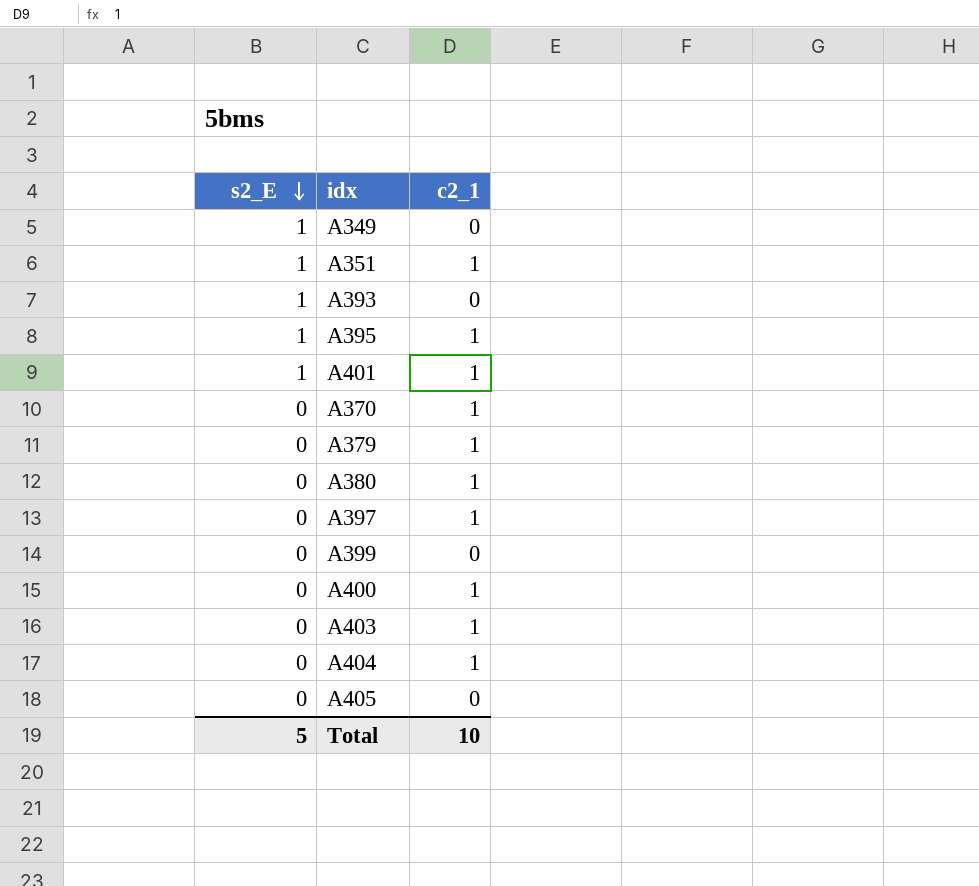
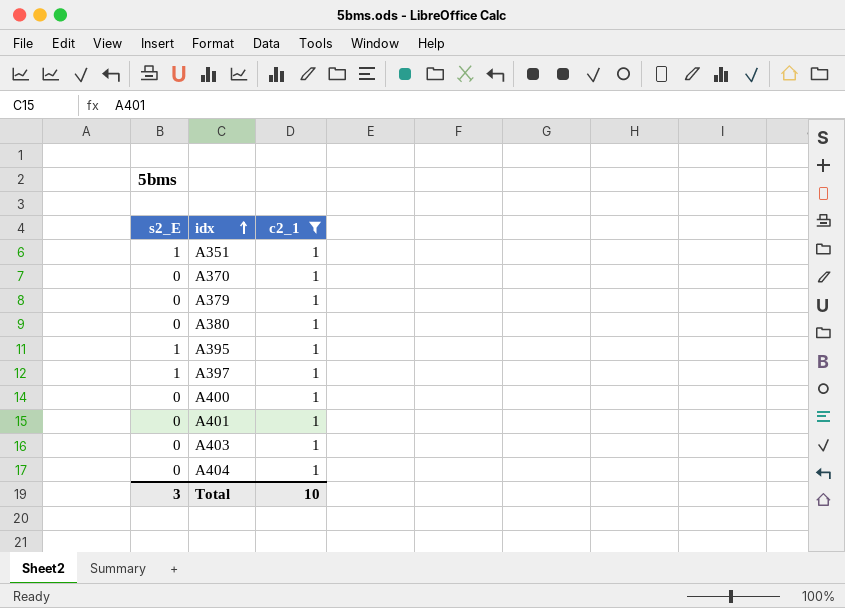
filter: none -> c2_1 = 1
row order: s2_E descending -> idx ascending
A397 | s2_E: 0 -> 1
A401 | s2_E: 1 -> 0
Total | s2_E: 5 -> 3

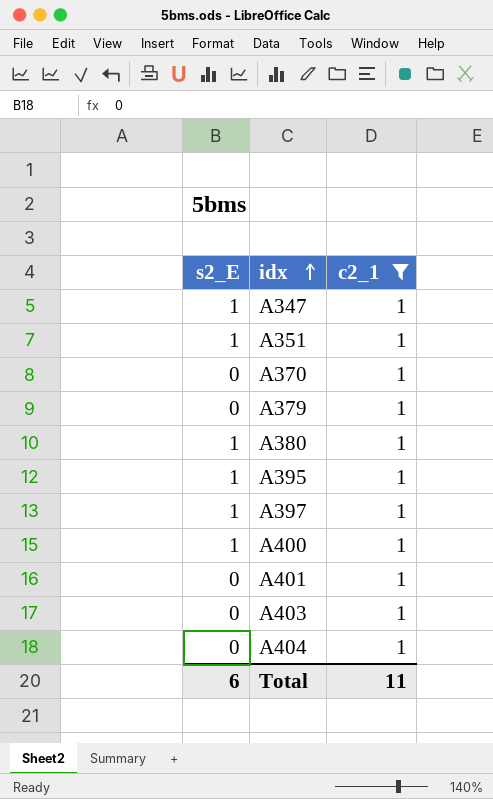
row A347: none -> 1 | 1
A380 | s2_E: 0 -> 1
A400 | s2_E: 0 -> 1
Total | s2_E: 3 -> 6
Total | c2_1: 10 -> 11

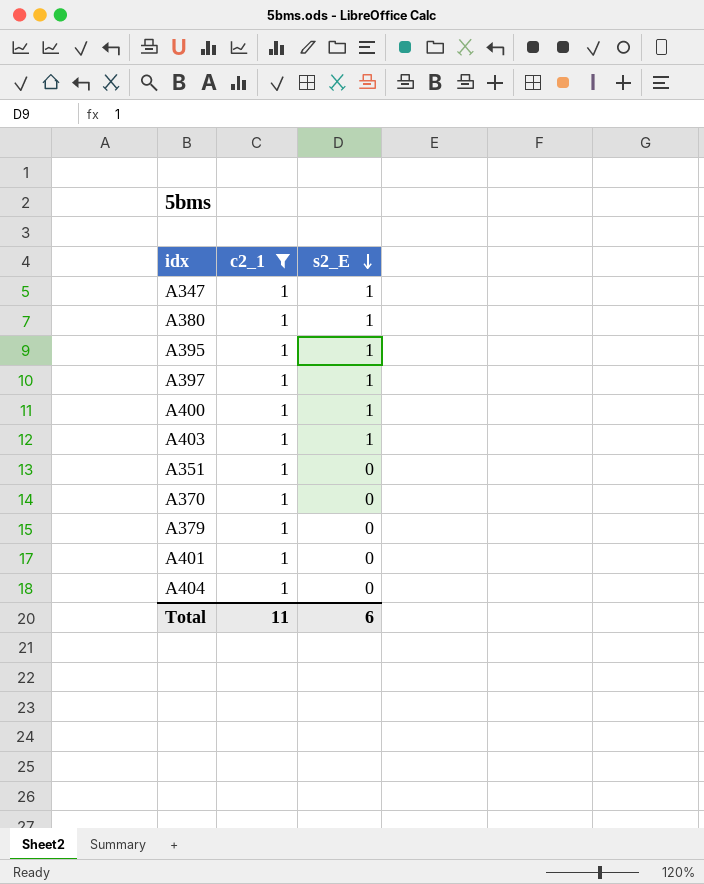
row order: idx ascending -> s2_E descending
column s2_E | position: 1 -> 3
A403 | s2_E: 0 -> 1
A351 | s2_E: 1 -> 0

